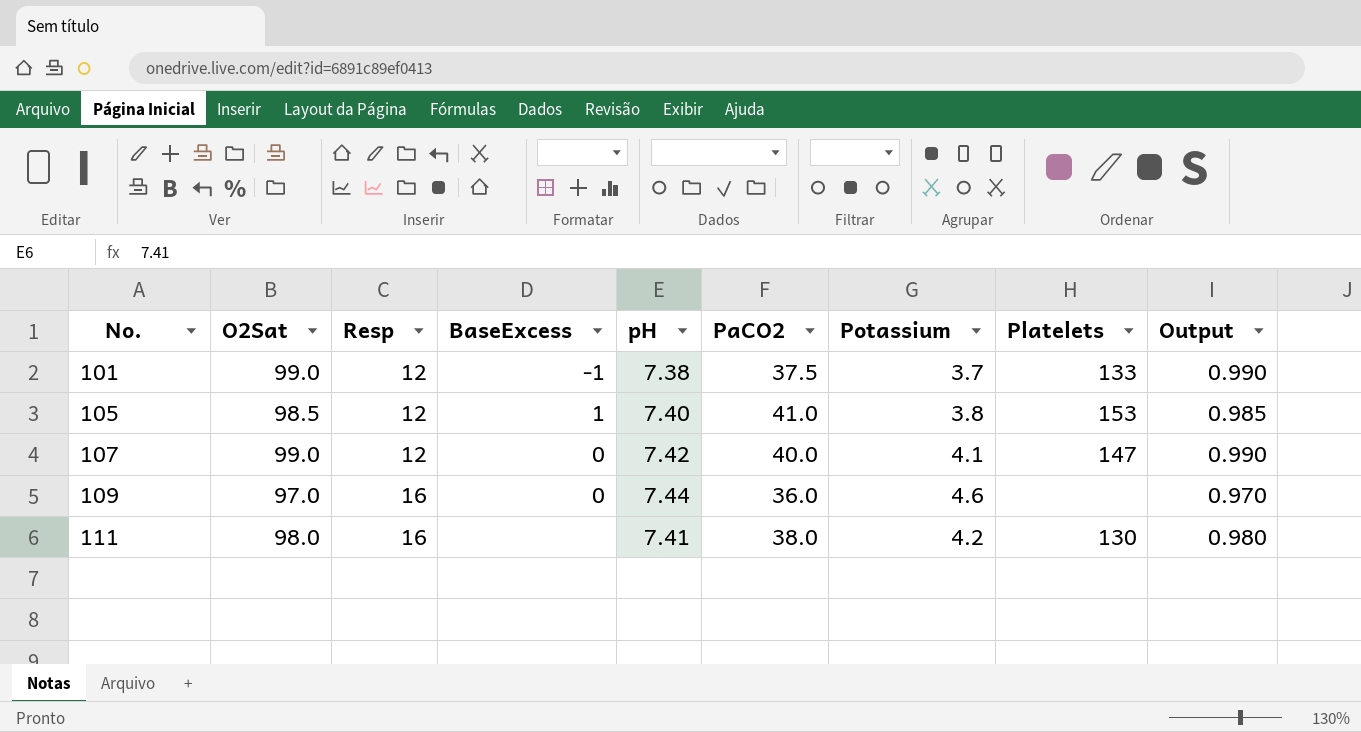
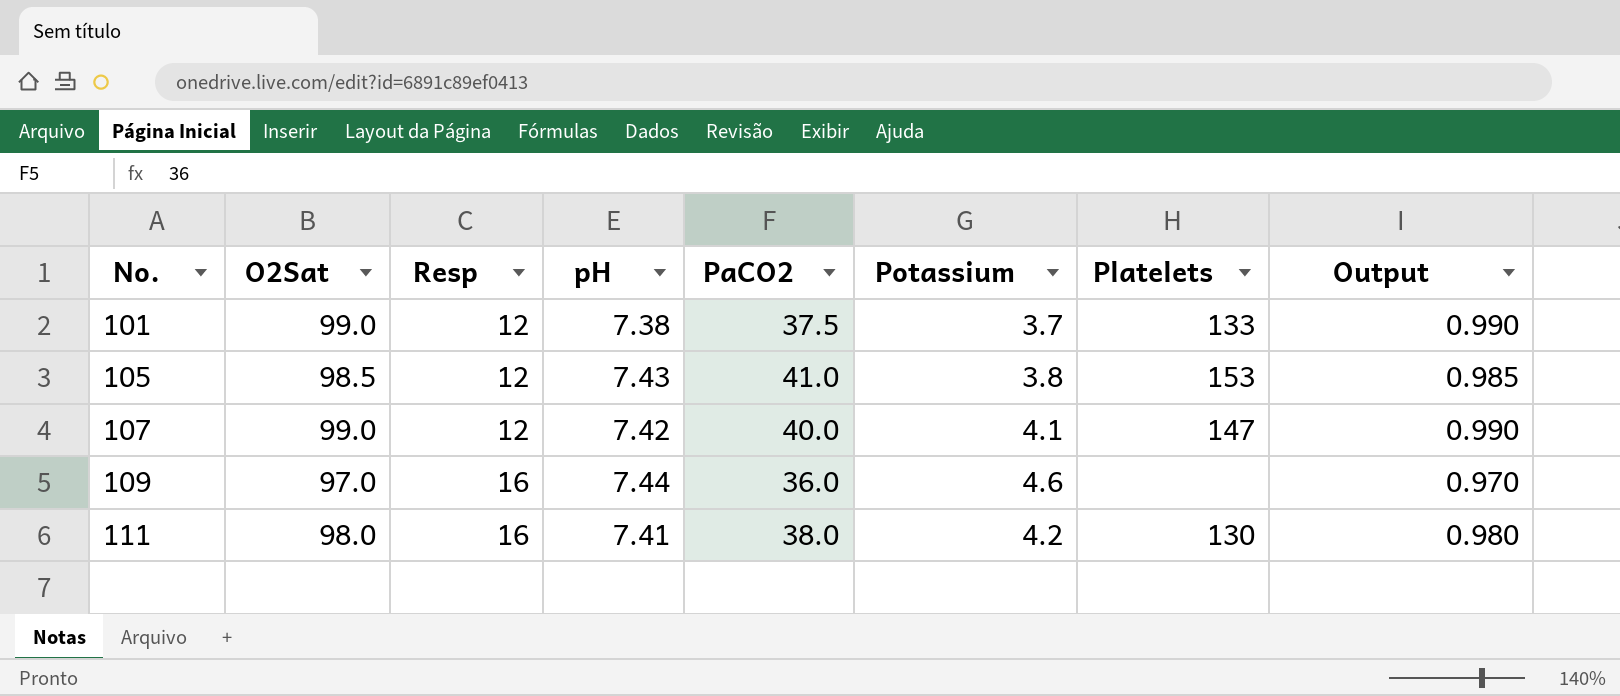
column BaseExcess | position: 4 -> none
105 | pH: 7.40 -> 7.43

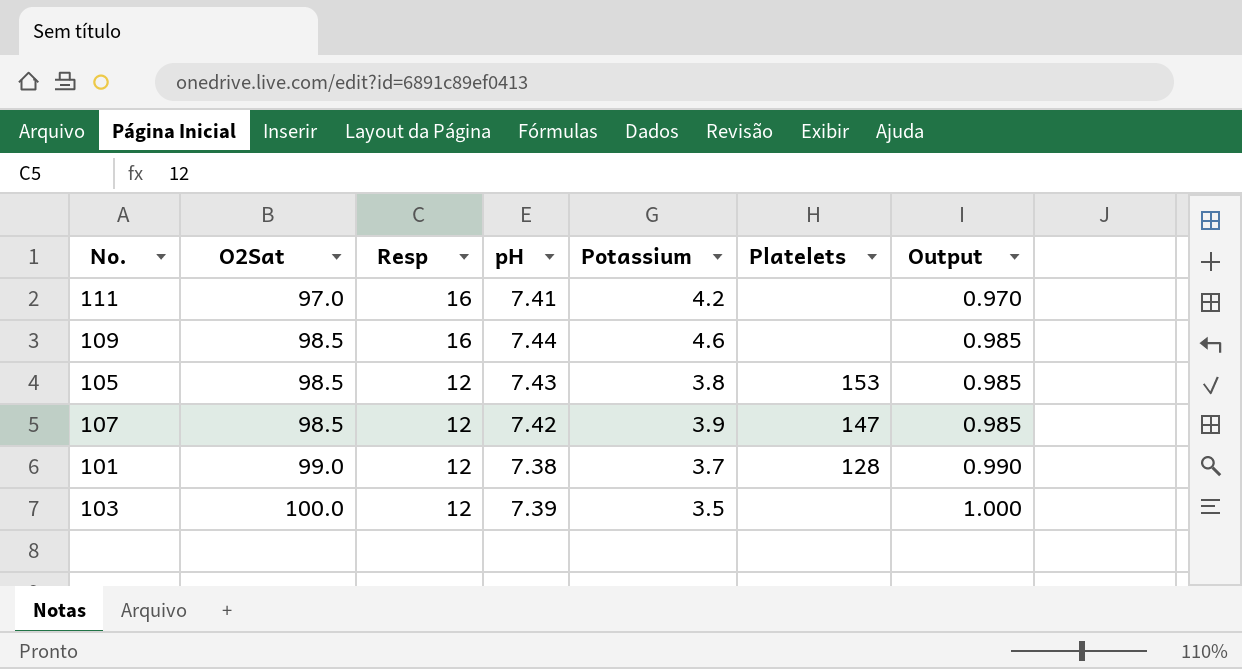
row order: No. ascending -> O2Sat ascending
column PaCO2 | position: 5 -> none
111 | O2Sat: 98.0 -> 97.0
111 | Platelets: 130 -> none
111 | Output: 0.980 -> 0.970
109 | O2Sat: 97.0 -> 98.5
109 | Output: 0.970 -> 0.985
107 | O2Sat: 99.0 -> 98.5
107 | Potassium: 4.1 -> 3.9
107 | Output: 0.990 -> 0.985
101 | Platelets: 133 -> 128
row 103: none -> 100.0 | 12 | 7.39 | 3.5 | none | 1.000

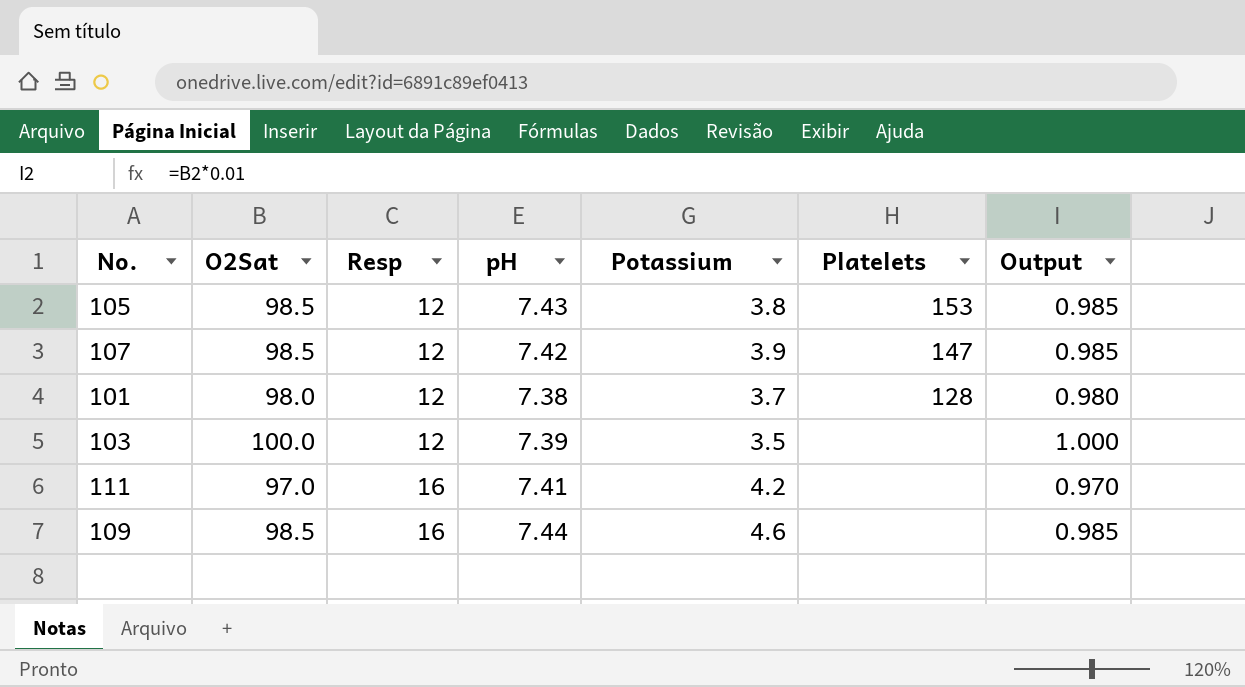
row order: O2Sat ascending -> Resp ascending
101 | O2Sat: 99.0 -> 98.0
101 | Output: 0.990 -> 0.980

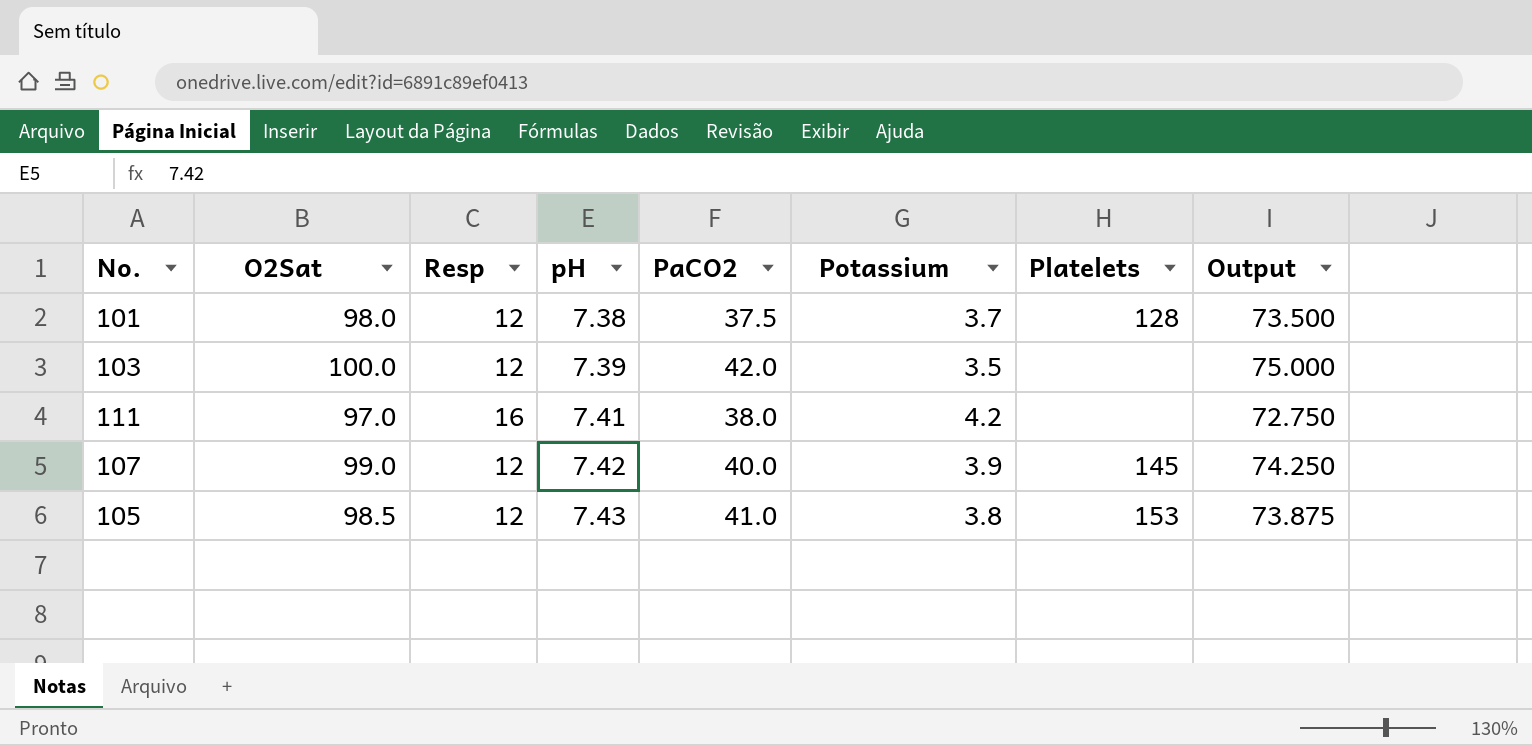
row order: Resp ascending -> pH ascending
column PaCO2 | position: none -> 5
column Output | formula: [O2Sat] * 0.01 -> [O2Sat] * 0.75
row 109: 98.5 | 16 | 7.44 | 4.6 | none | 0.985 -> none
107 | O2Sat: 98.5 -> 99.0
107 | Platelets: 147 -> 145

